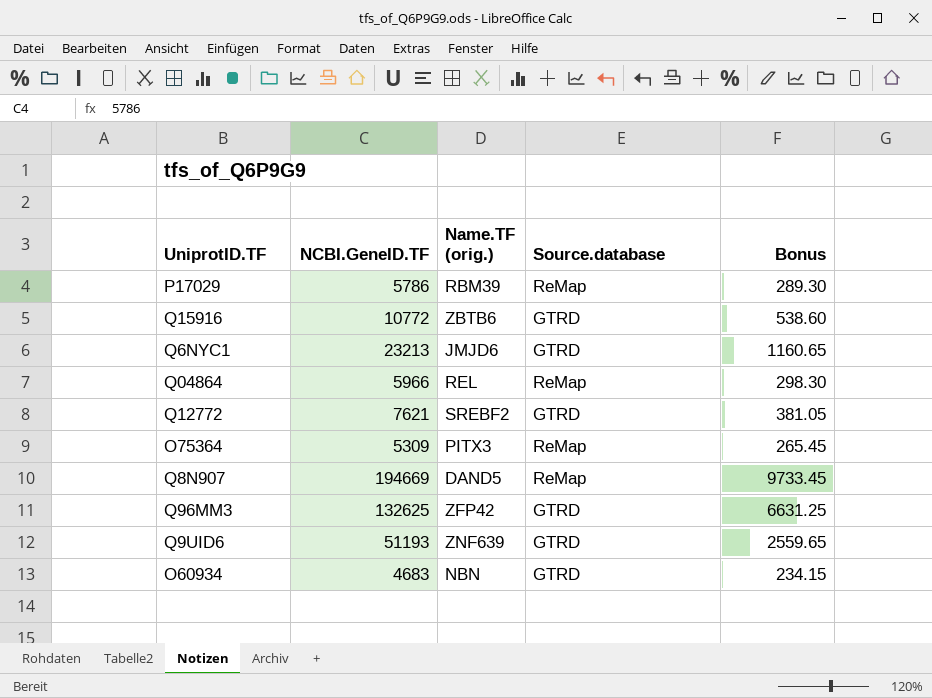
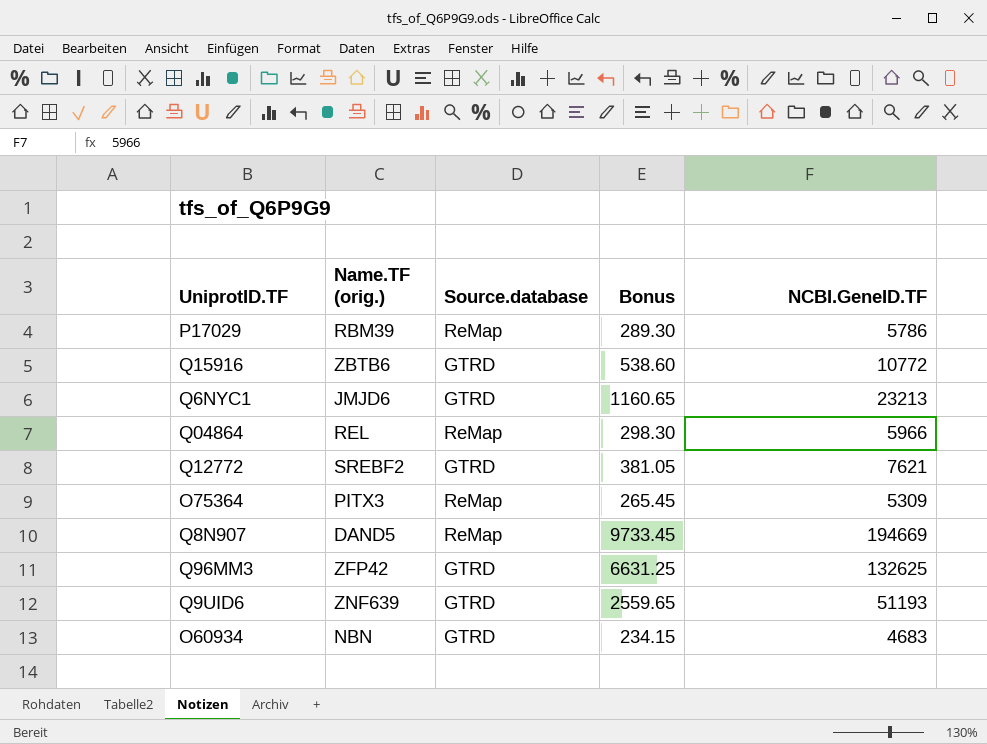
column NCBI.GeneID.TF | position: 2 -> 5

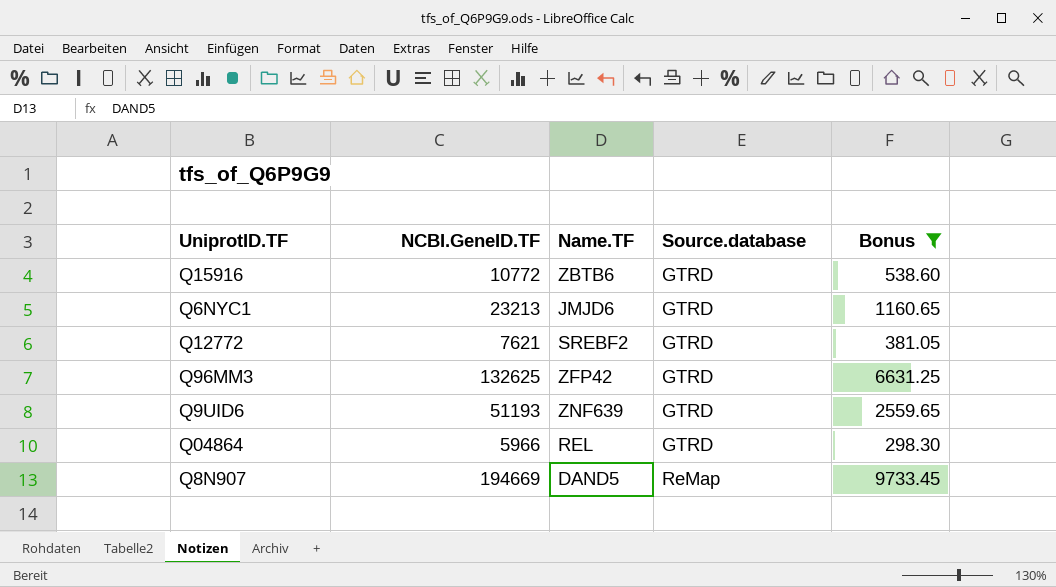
filter: none -> Bonus >= 298.30
row order: none -> Source.database ascending
column NCBI.GeneID.TF | position: 5 -> 2
column name: Name.TF (orig.) -> Name.TF
Q04864 | Source.database: ReMap -> GTRD

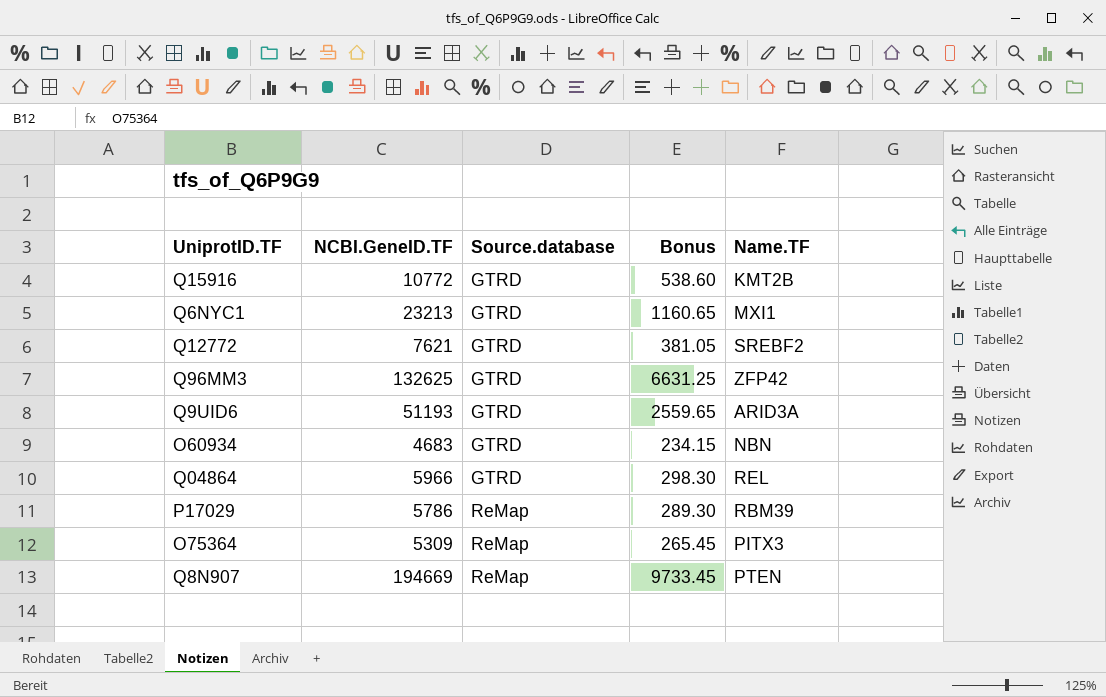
filter: Bonus >= 298.30 -> none
column Name.TF | position: 3 -> 5
Q15916 | Name.TF: ZBTB6 -> KMT2B
Q6NYC1 | Name.TF: JMJD6 -> MXI1
Q9UID6 | Name.TF: ZNF639 -> ARID3A
Q8N907 | Name.TF: DAND5 -> PTEN

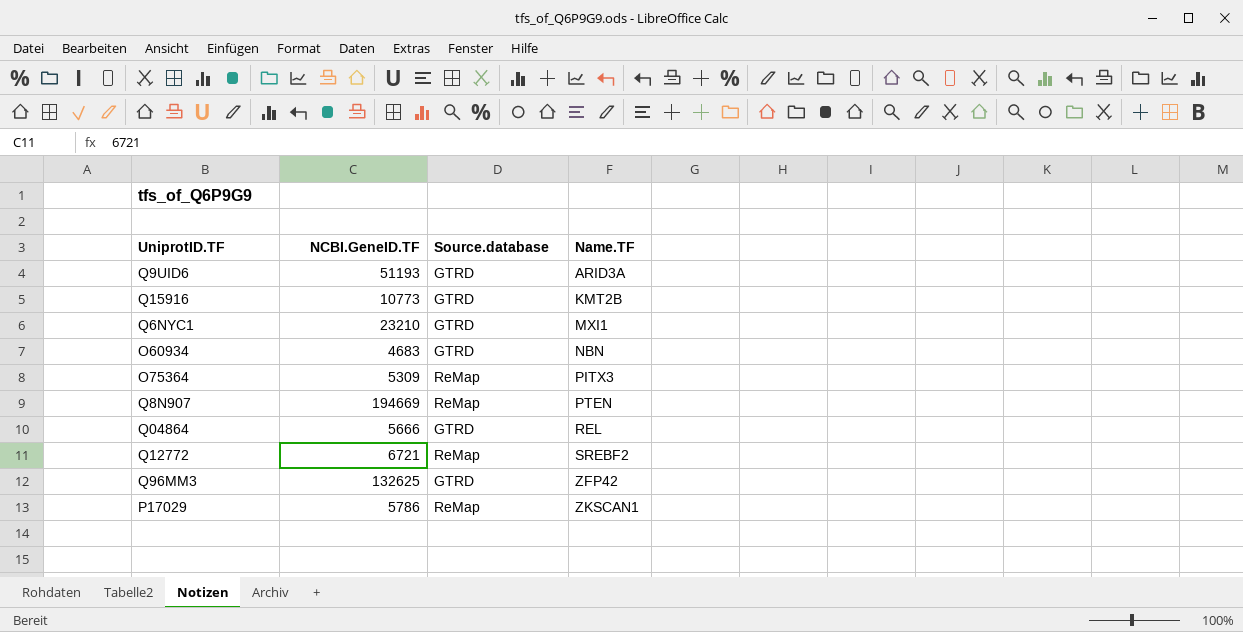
row order: Source.database ascending -> Name.TF ascending
column Bonus | formula: [NCBI.GeneID.TF] * 0.05 -> none
Q15916 | NCBI.GeneID.TF: 10772 -> 10773
Q6NYC1 | NCBI.GeneID.TF: 23213 -> 23210
Q04864 | NCBI.GeneID.TF: 5966 -> 5666
Q12772 | NCBI.GeneID.TF: 7621 -> 6721
Q12772 | Source.database: GTRD -> ReMap
P17029 | Name.TF: RBM39 -> ZKSCAN1

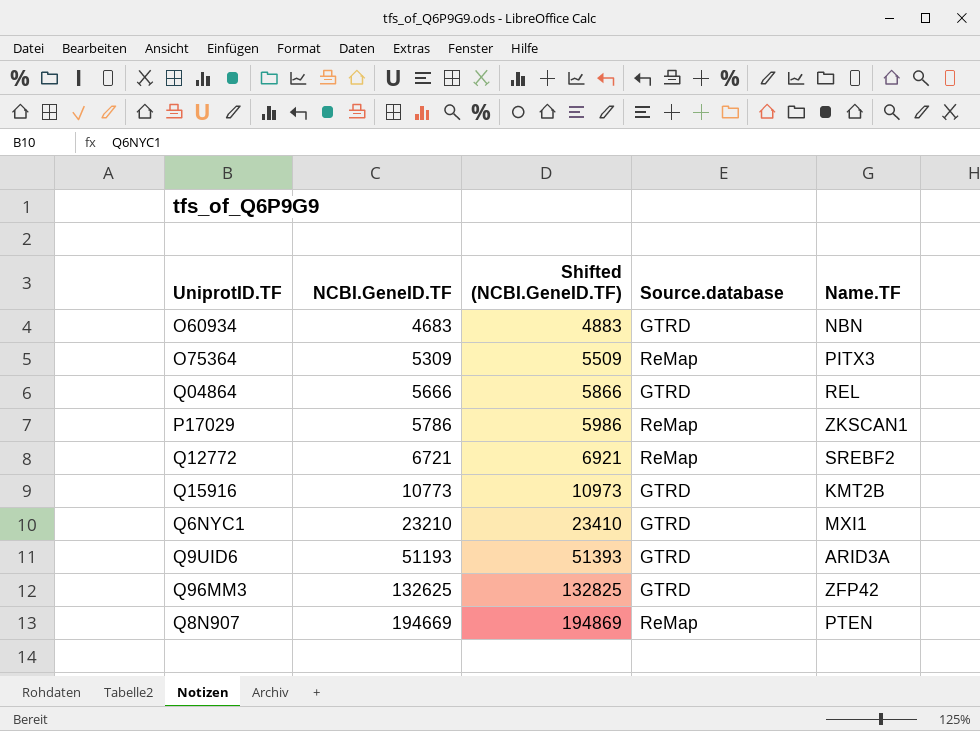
row order: Name.TF ascending -> NCBI.GeneID.TF ascending
column Shifted (NCBI.GeneID.TF) | formula: none -> [NCBI.GeneID.TF] + 200

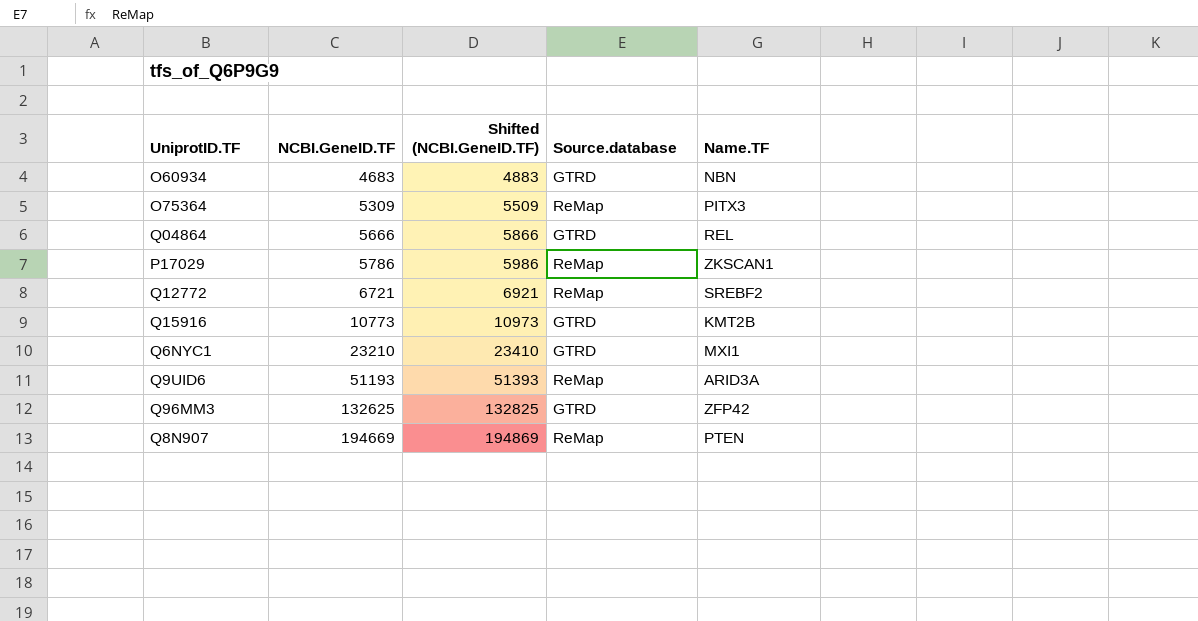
Q9UID6 | Source.database: GTRD -> ReMap

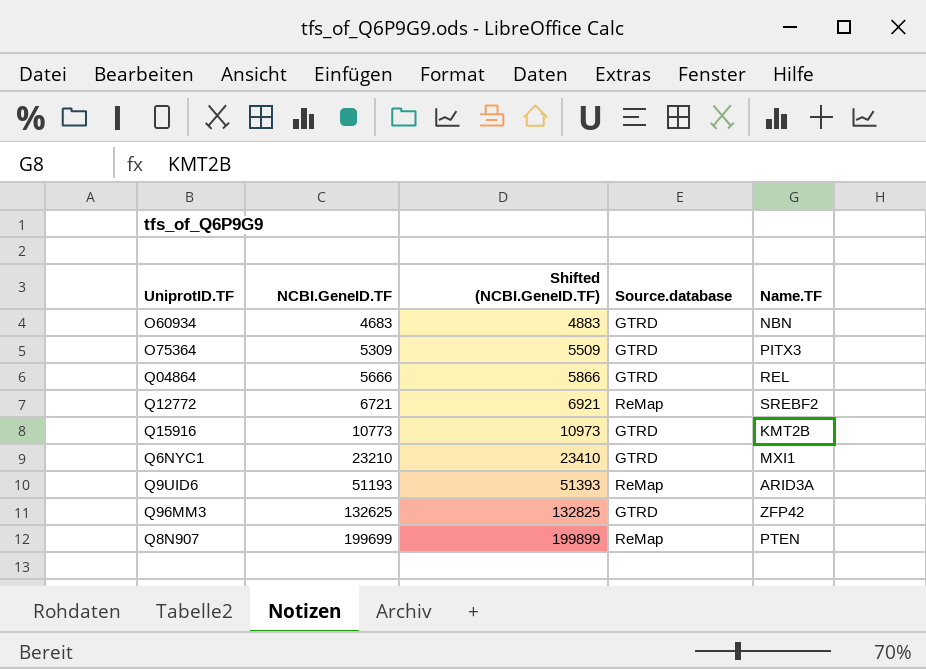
row P17029: 5786 | 5986 | ReMap | ZKSCAN1 -> none
O75364 | Source.database: ReMap -> GTRD
Q8N907 | NCBI.GeneID.TF: 194669 -> 199699
Q8N907 | Shifted (NCBI.GeneID.TF): 194869 -> 199899

